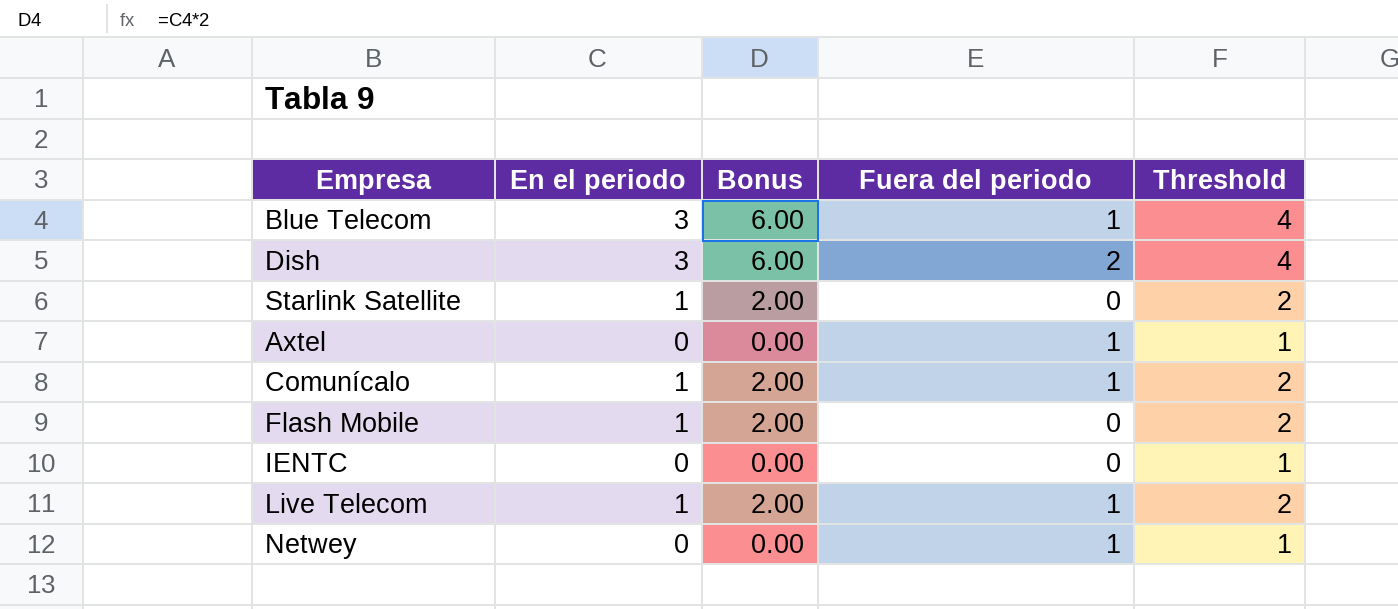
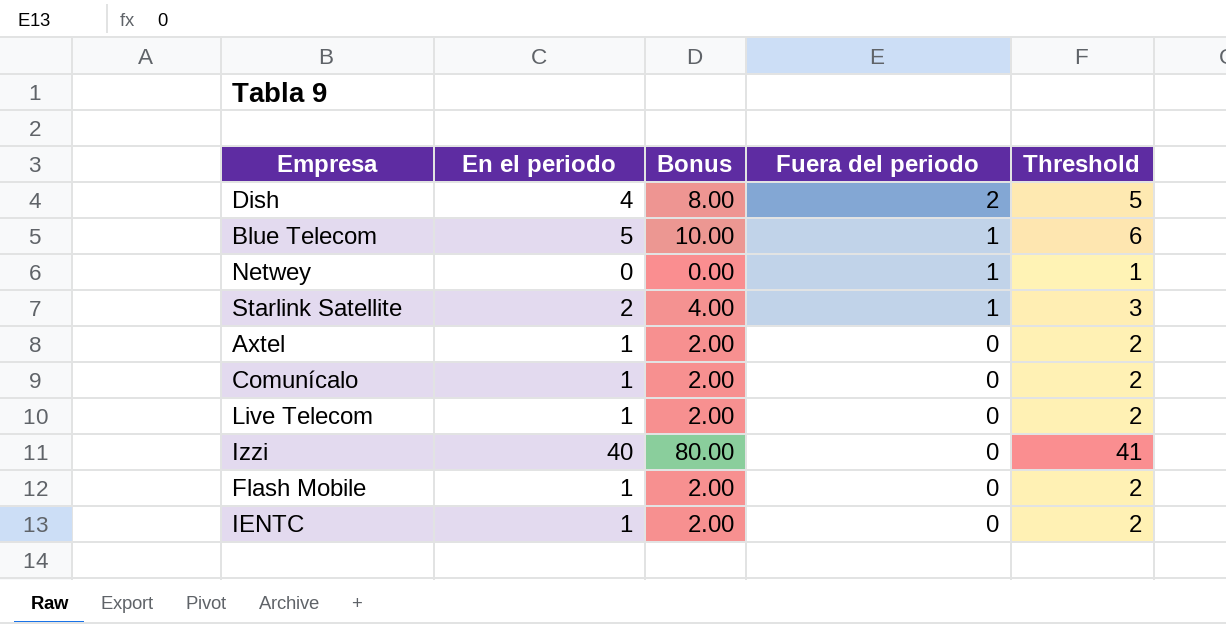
row order: none -> Fuera del periodo descending
Dish | En el periodo: 3 -> 4
Dish | Bonus: 6.00 -> 8.00
Dish | Threshold: 4 -> 5
Blue Telecom | En el periodo: 3 -> 5
Blue Telecom | Bonus: 6.00 -> 10.00
Blue Telecom | Threshold: 4 -> 6
Starlink Satellite | En el periodo: 1 -> 2
Starlink Satellite | Bonus: 2.00 -> 4.00
Starlink Satellite | Fuera del periodo: 0 -> 1
Starlink Satellite | Threshold: 2 -> 3
Axtel | En el periodo: 0 -> 1
Axtel | Bonus: 0.00 -> 2.00
Axtel | Fuera del periodo: 1 -> 0
Axtel | Threshold: 1 -> 2
Comunícalo | Fuera del periodo: 1 -> 0
Live Telecom | Fuera del periodo: 1 -> 0
row Izzi: none -> 40 | 80.00 | 0 | 41
IENTC | En el periodo: 0 -> 1
IENTC | Bonus: 0.00 -> 2.00
IENTC | Threshold: 1 -> 2

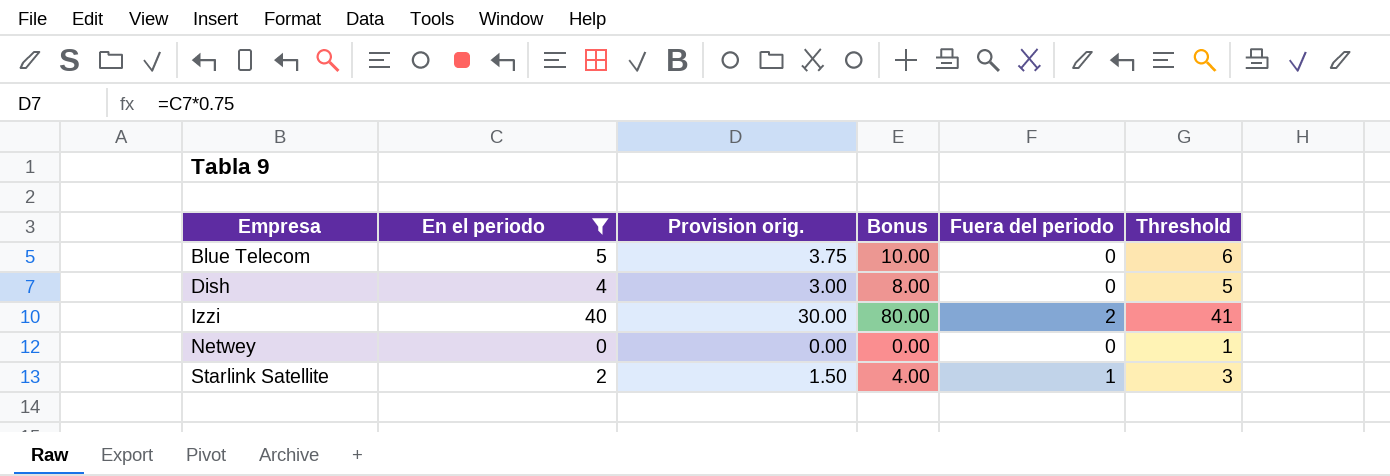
filter: none -> En el periodo != 1
row order: Fuera del periodo descending -> Empresa ascending
column Provision orig. | formula: none -> [En el periodo] * 0.75
Blue Telecom | Fuera del periodo: 1 -> 0
Dish | Fuera del periodo: 2 -> 0
Izzi | Fuera del periodo: 0 -> 2
Netwey | Fuera del periodo: 1 -> 0

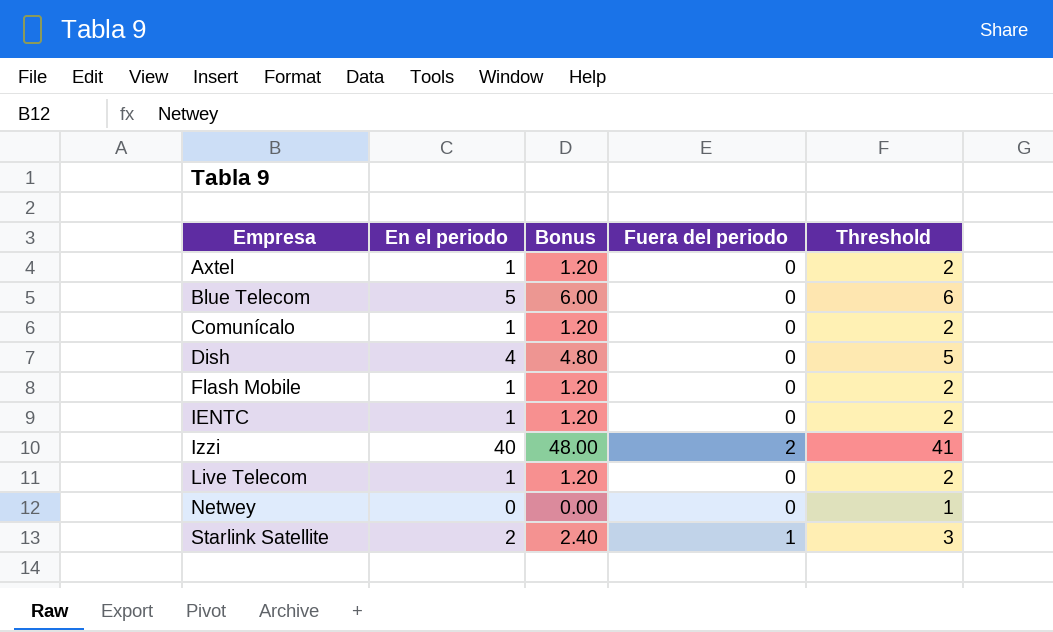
filter: En el periodo != 1 -> none
column Provision orig. | formula: [En el periodo] * 0.75 -> none
column Bonus | formula: [En el periodo] * 2 -> [En el periodo] * 1.2

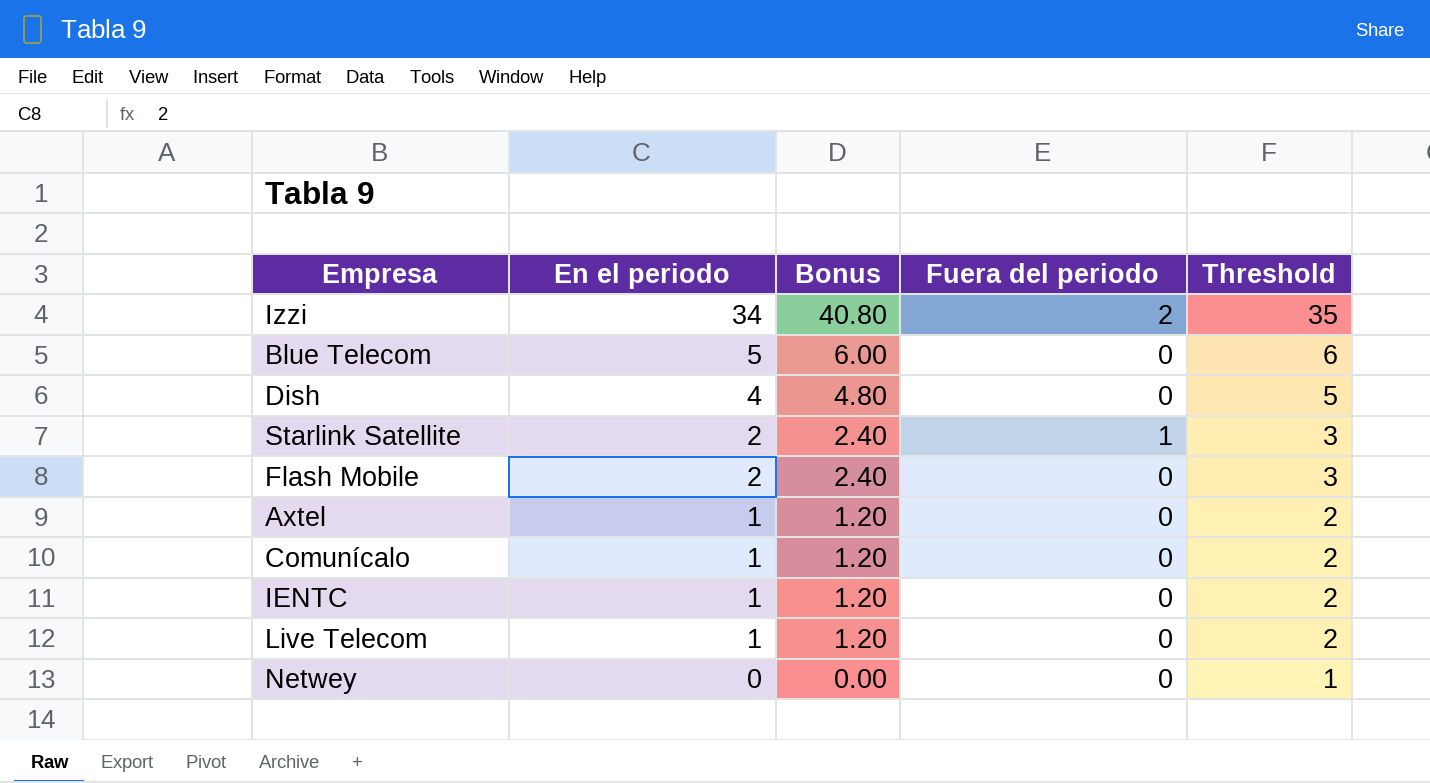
row order: Empresa ascending -> En el periodo descending
Izzi | En el periodo: 40 -> 34
Izzi | Bonus: 48.00 -> 40.80
Izzi | Threshold: 41 -> 35
Flash Mobile | En el periodo: 1 -> 2
Flash Mobile | Bonus: 1.20 -> 2.40
Flash Mobile | Threshold: 2 -> 3

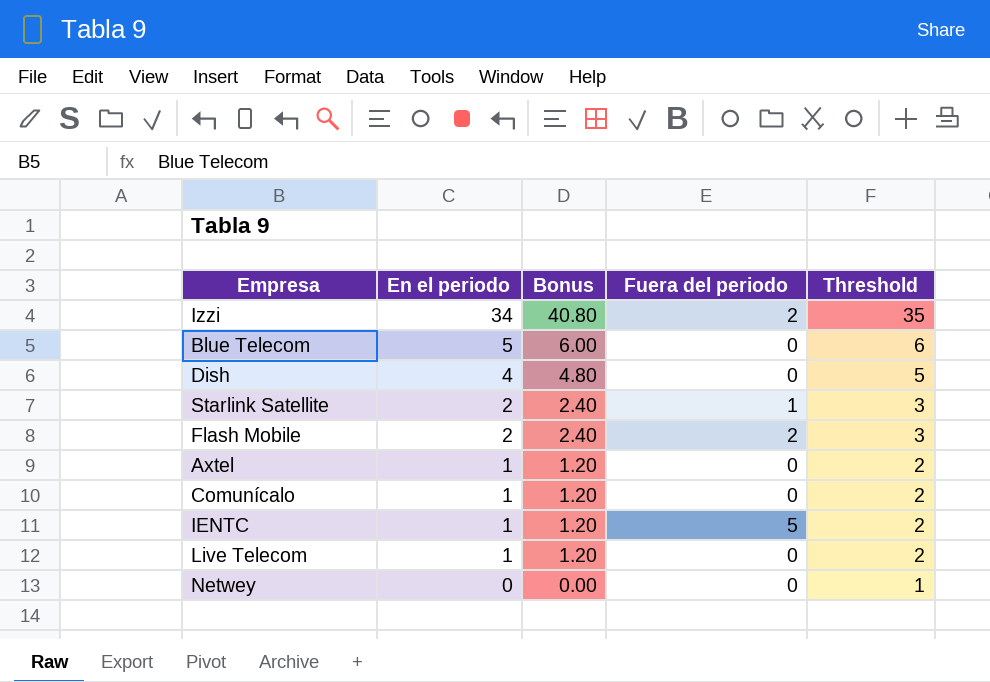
Flash Mobile | Fuera del periodo: 0 -> 2
IENTC | Fuera del periodo: 0 -> 5

